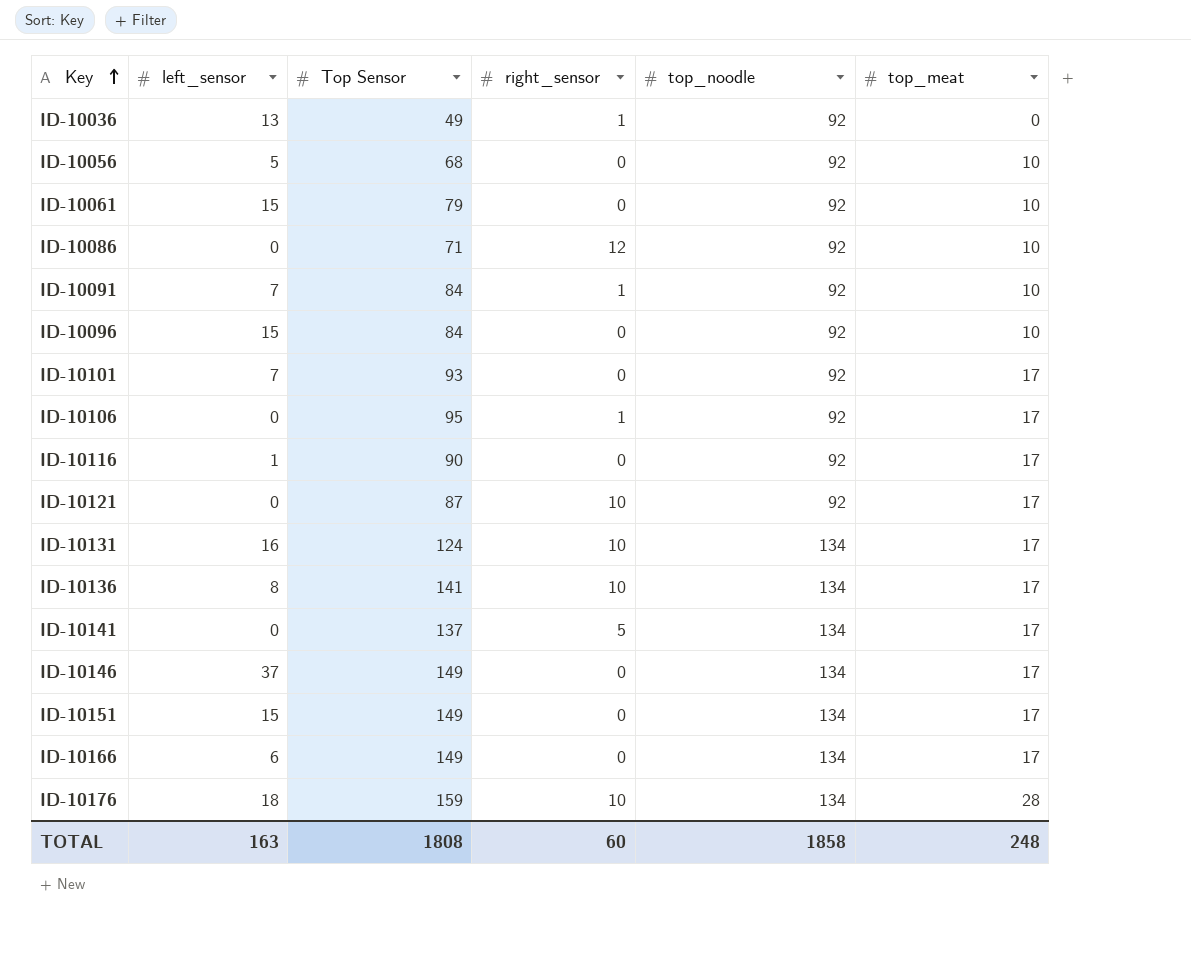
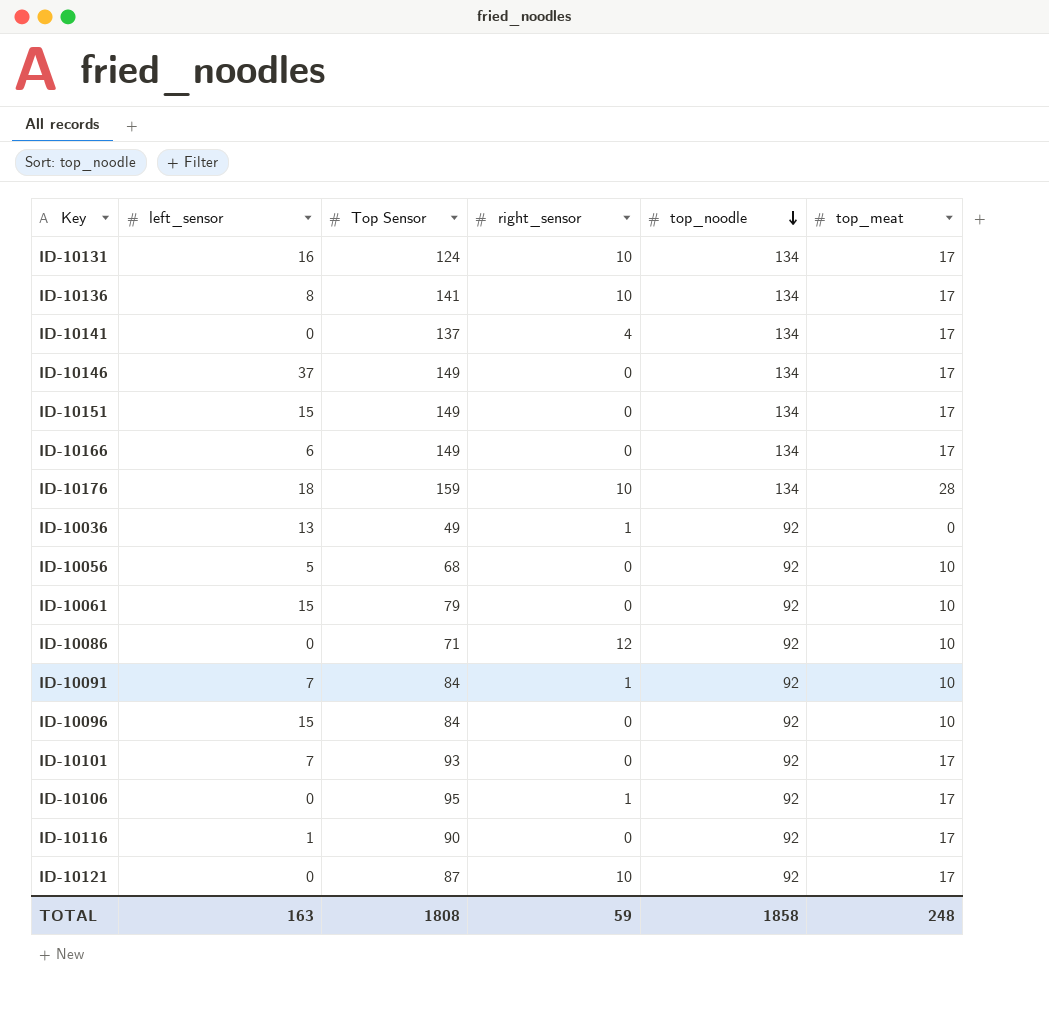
row order: Key ascending -> top_noodle descending
ID-10141 | right_sensor: 5 -> 4
TOTAL | right_sensor: 60 -> 59

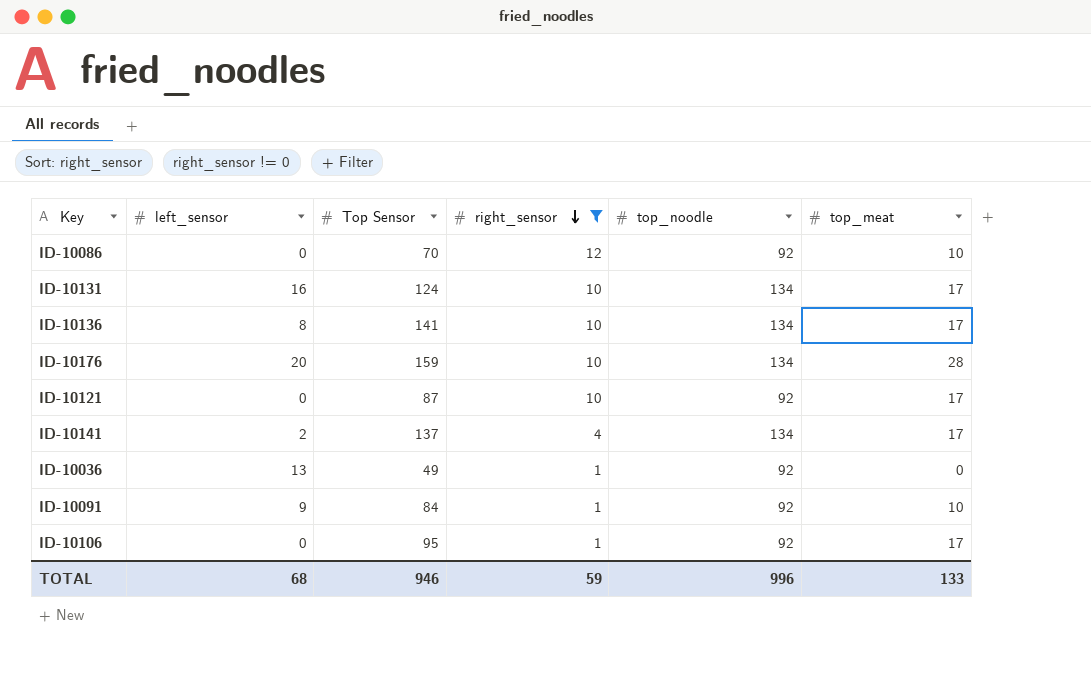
filter: none -> right_sensor != 0
row order: top_noodle descending -> right_sensor descending
ID-10086 | Top Sensor: 71 -> 70
ID-10176 | left_sensor: 18 -> 20
ID-10141 | left_sensor: 0 -> 2
ID-10091 | left_sensor: 7 -> 9
TOTAL | left_sensor: 163 -> 68
TOTAL | Top Sensor: 1808 -> 946
TOTAL | top_noodle: 1858 -> 996
TOTAL | top_meat: 248 -> 133

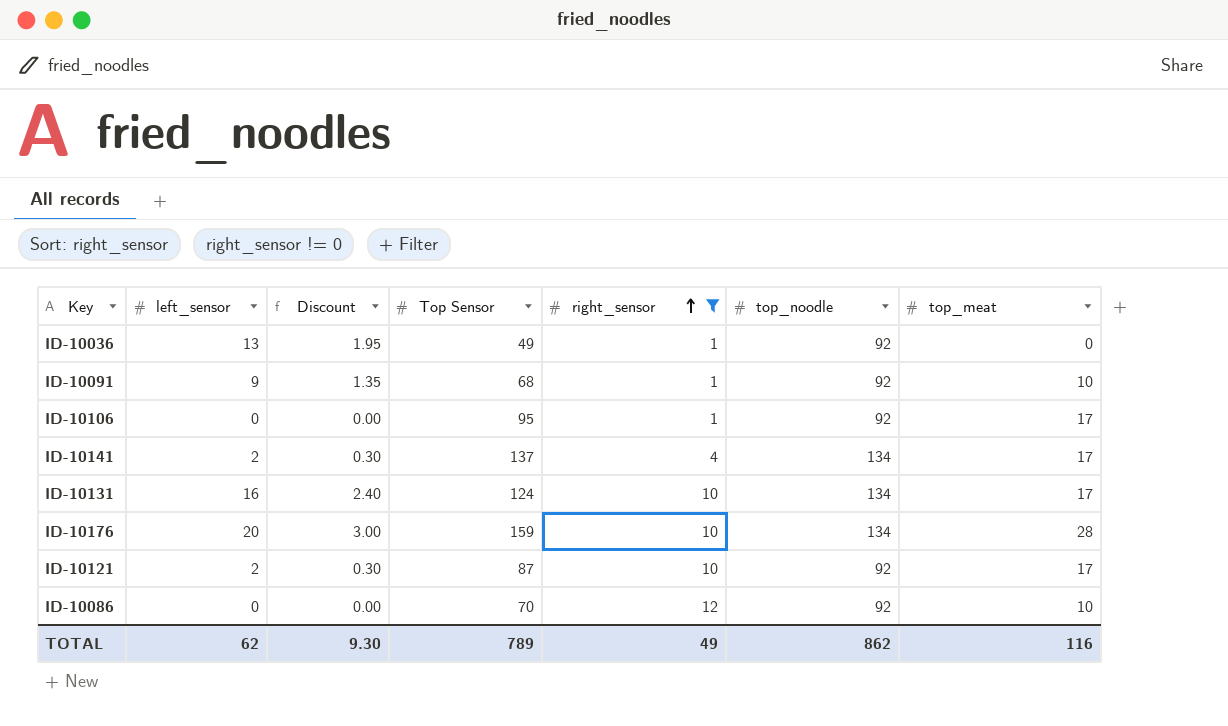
row order: right_sensor descending -> right_sensor ascending
column Discount | formula: none -> [left_sensor] * 0.15
row ID-10136: 8 | 141 | 10 | 134 | 17 -> none
ID-10091 | Top Sensor: 84 -> 68
ID-10121 | left_sensor: 0 -> 2
TOTAL | left_sensor: 68 -> 62
TOTAL | Top Sensor: 946 -> 789
TOTAL | right_sensor: 59 -> 49
TOTAL | top_noodle: 996 -> 862
TOTAL | top_meat: 133 -> 116

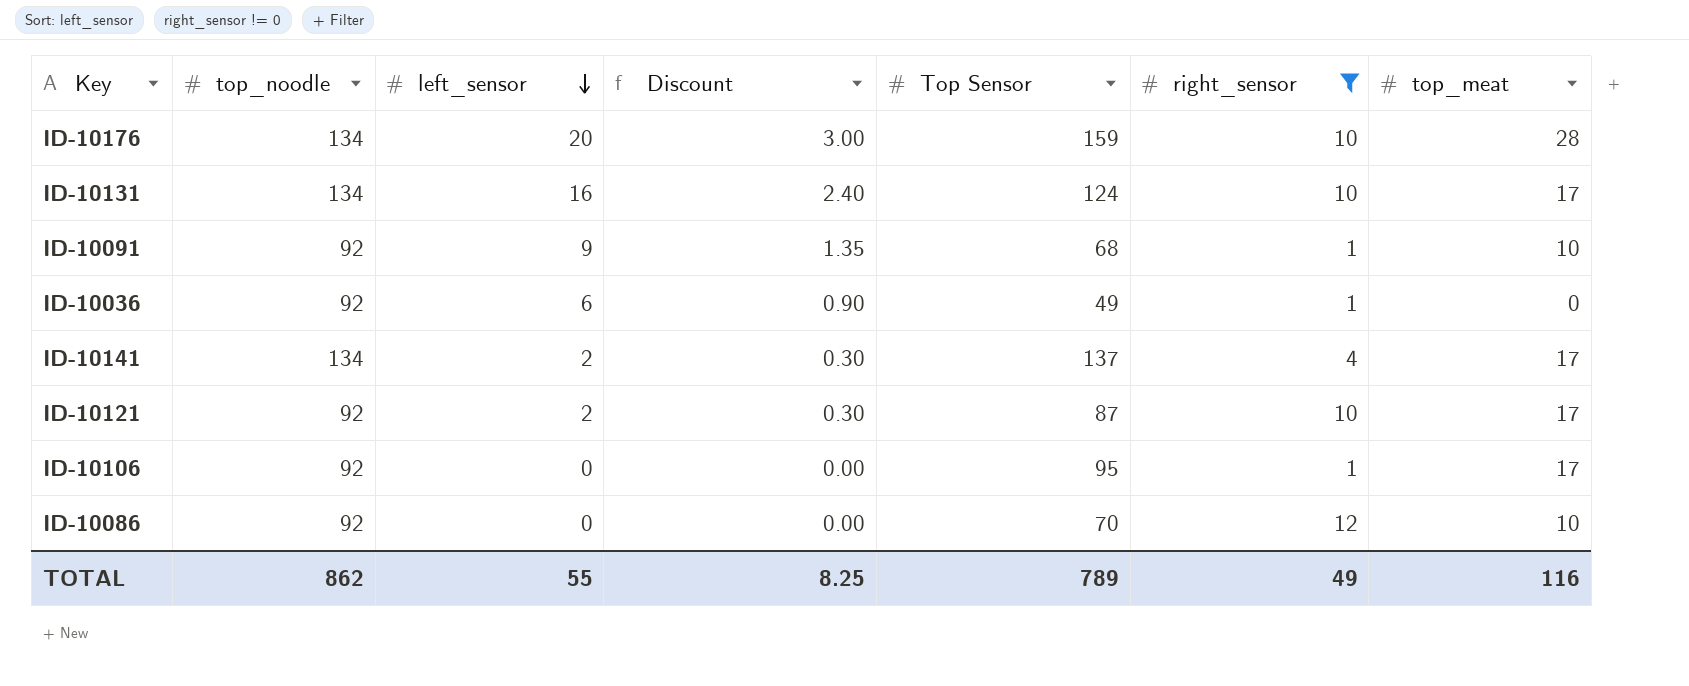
row order: right_sensor ascending -> left_sensor descending
column top_noodle | position: 6 -> 2
ID-10036 | left_sensor: 13 -> 6
ID-10036 | Discount: 1.95 -> 0.90
TOTAL | left_sensor: 62 -> 55
TOTAL | Discount: 9.30 -> 8.25

